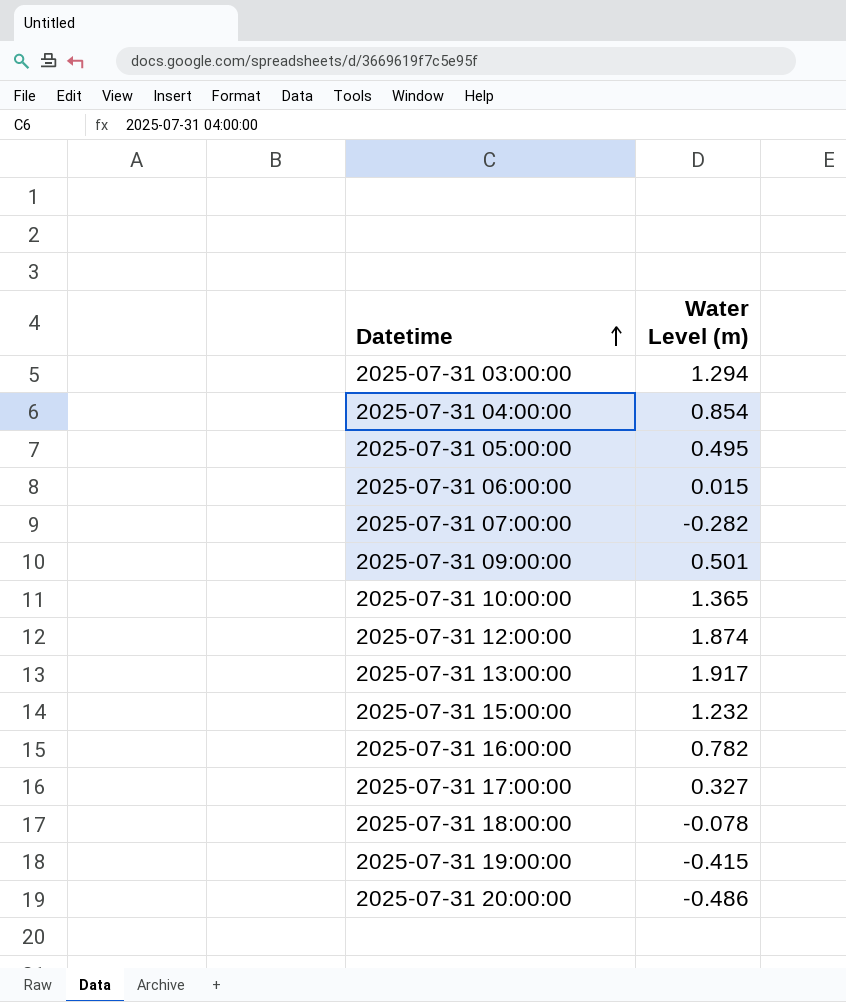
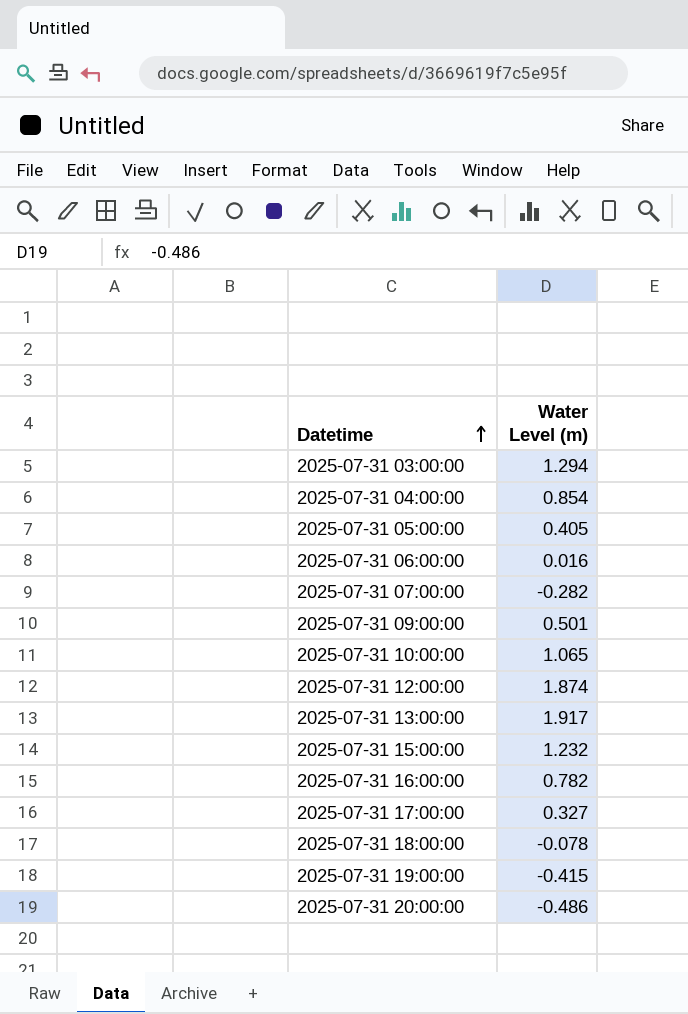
2025-07-31 05:00:00 | Water Level (m): 0.495 -> 0.405
2025-07-31 06:00:00 | Water Level (m): 0.015 -> 0.016
2025-07-31 10:00:00 | Water Level (m): 1.365 -> 1.065

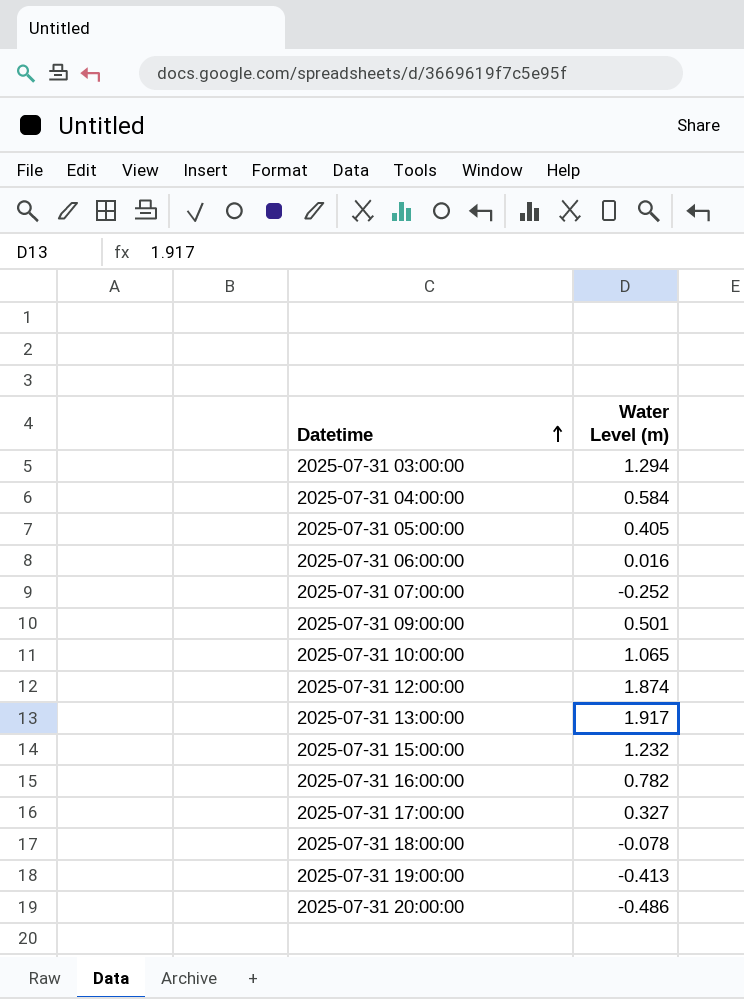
2025-07-31 04:00:00 | Water Level (m): 0.854 -> 0.584
2025-07-31 07:00:00 | Water Level (m): -0.282 -> -0.252
2025-07-31 19:00:00 | Water Level (m): -0.415 -> -0.413

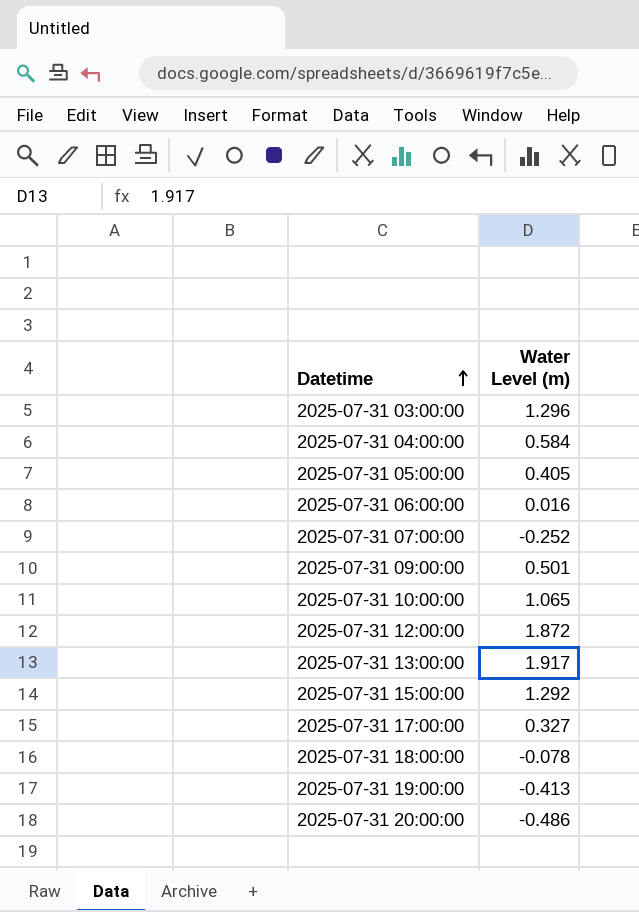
row 2025-07-31 16:00:00: 0.782 -> none
2025-07-31 03:00:00 | Water Level (m): 1.294 -> 1.296
2025-07-31 12:00:00 | Water Level (m): 1.874 -> 1.872
2025-07-31 15:00:00 | Water Level (m): 1.232 -> 1.292

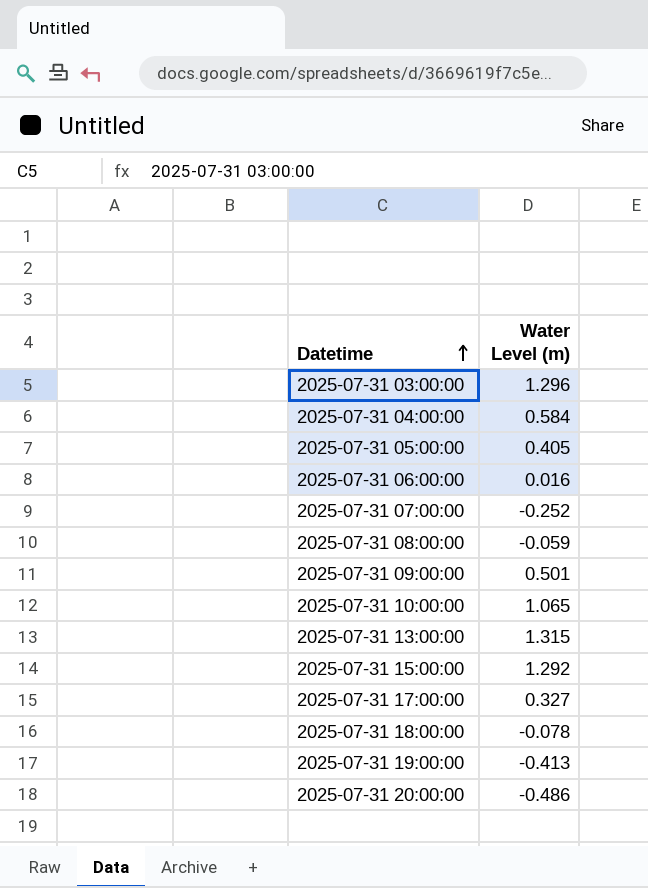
row 2025-07-31 12:00:00: 1.872 -> none
row 2025-07-31 08:00:00: none -> -0.059
2025-07-31 13:00:00 | Water Level (m): 1.917 -> 1.315

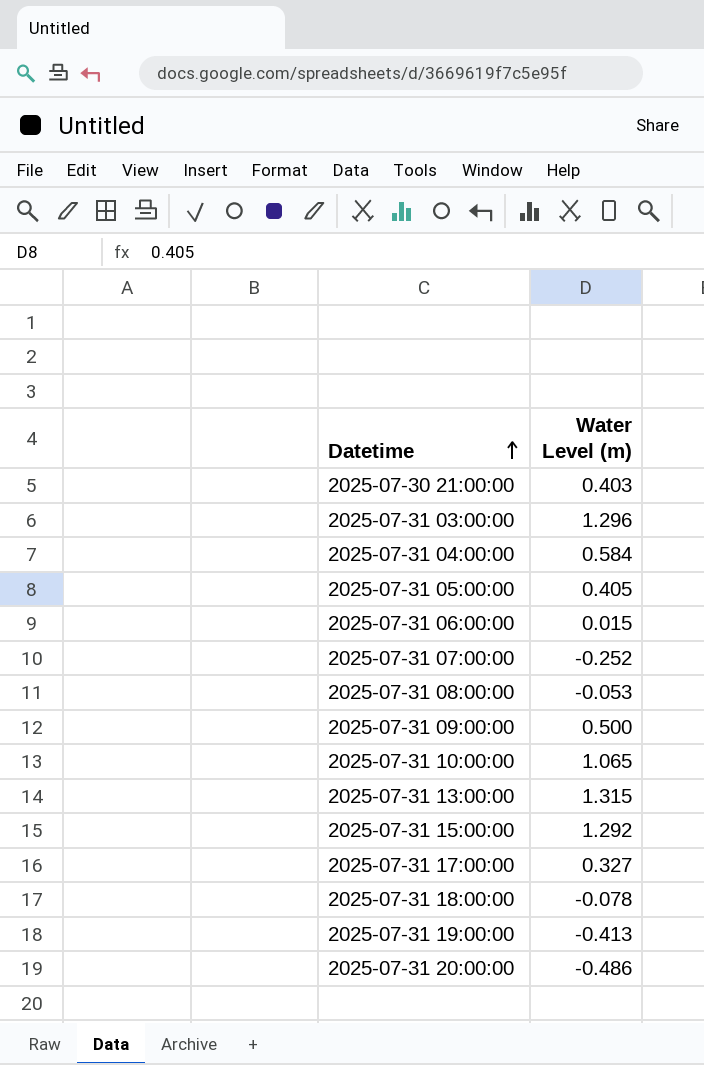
row 2025-07-30 21:00:00: none -> 0.403
2025-07-31 06:00:00 | Water Level (m): 0.016 -> 0.015
2025-07-31 08:00:00 | Water Level (m): -0.059 -> -0.053
2025-07-31 09:00:00 | Water Level (m): 0.501 -> 0.500

